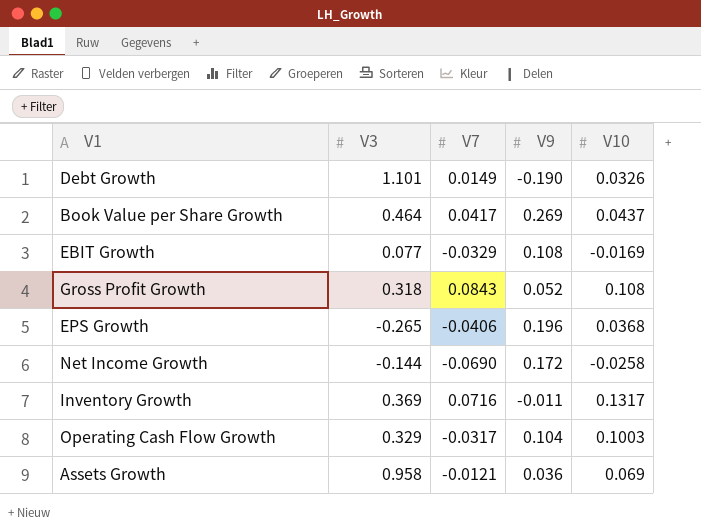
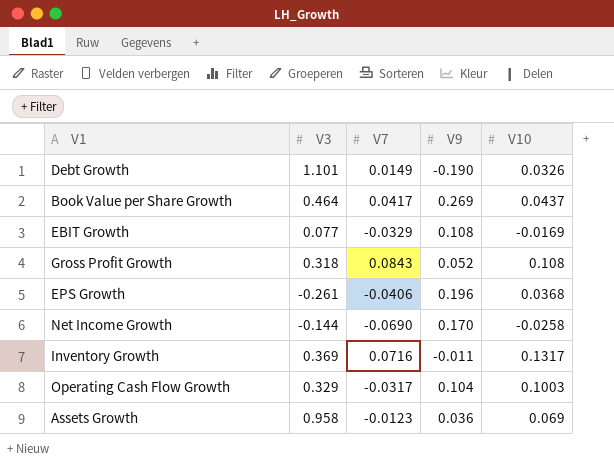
EPS Growth | V3: -0.265 -> -0.261
Net Income Growth | V9: 0.172 -> 0.170
Assets Growth | V7: -0.0121 -> -0.0123

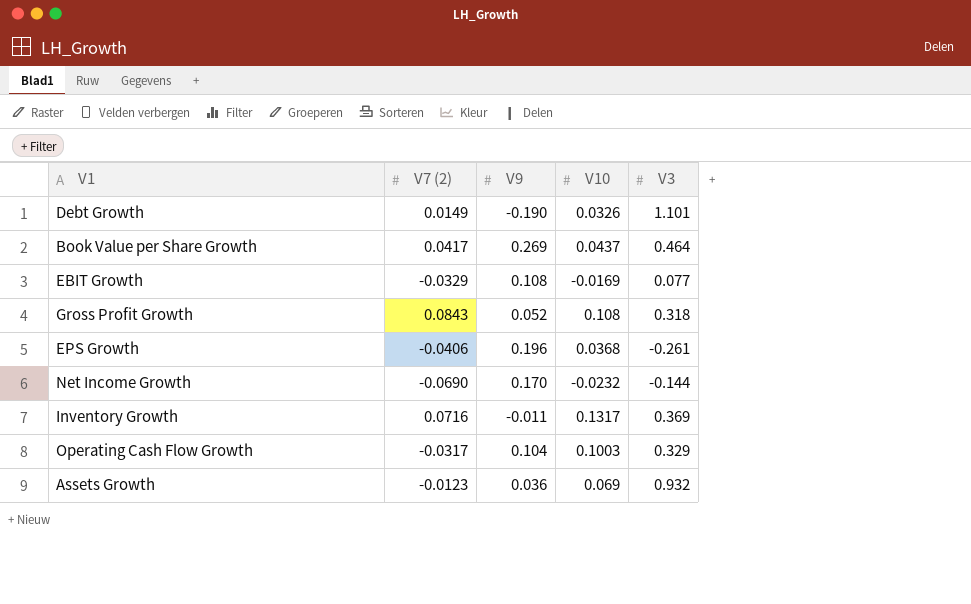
column name: V7 -> V7 (2)
column V3 | position: 2 -> 5
Net Income Growth | V10: -0.0258 -> -0.0232
Assets Growth | V3: 0.958 -> 0.932

